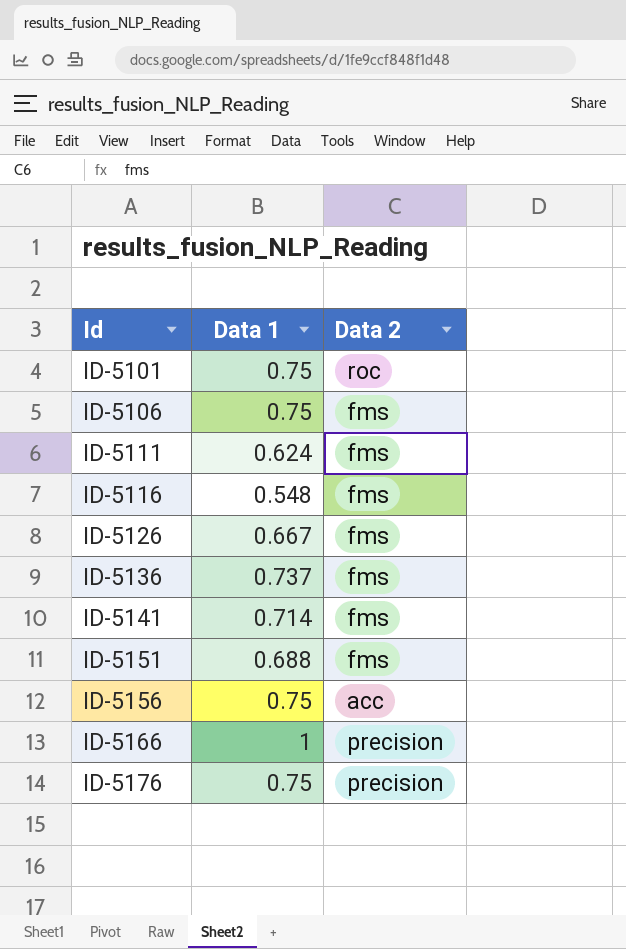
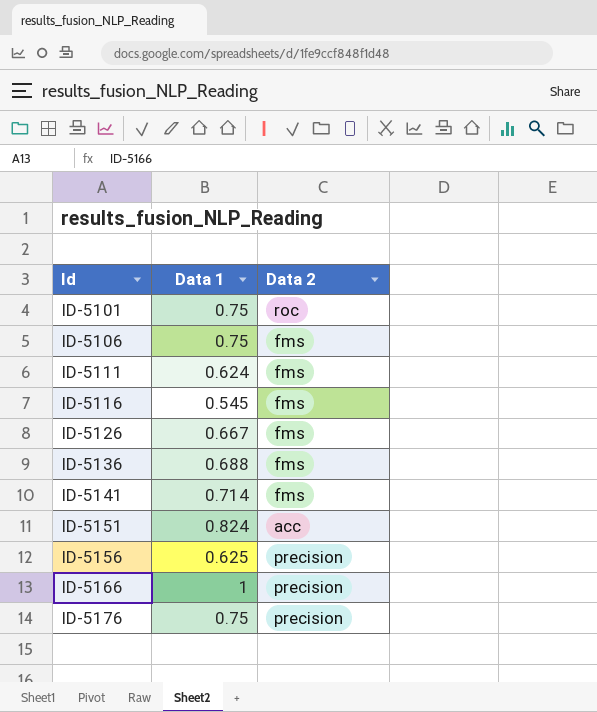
ID-5116 | Data 1: 0.548 -> 0.545
ID-5136 | Data 1: 0.737 -> 0.688
ID-5151 | Data 1: 0.688 -> 0.824
ID-5151 | Data 2: fms -> acc
ID-5156 | Data 1: 0.75 -> 0.625
ID-5156 | Data 2: acc -> precision

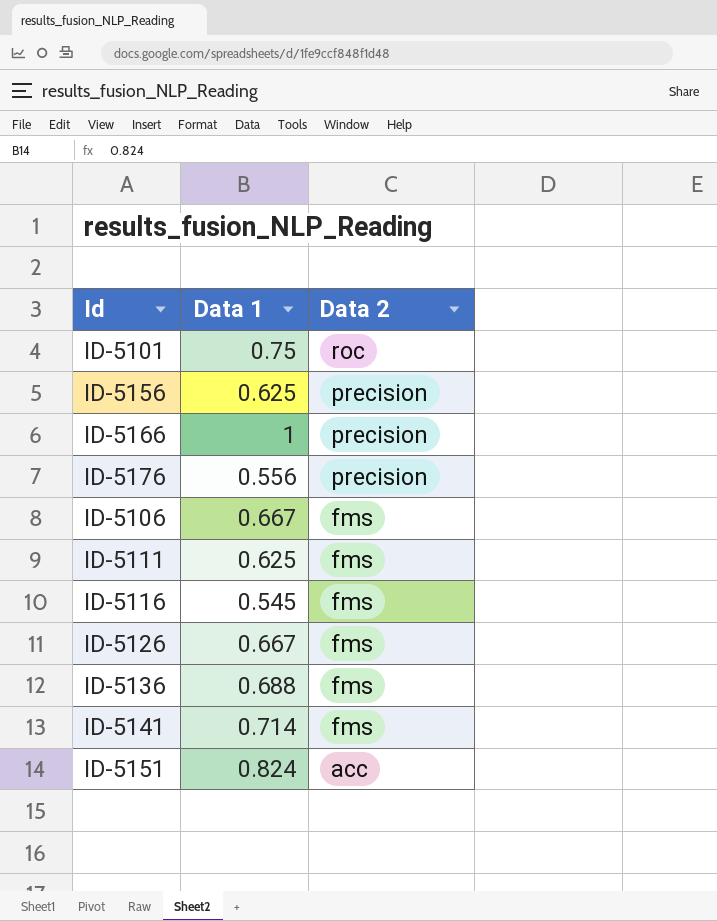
row order: Id ascending -> Data 2 descending
ID-5176 | Data 1: 0.75 -> 0.556
ID-5106 | Data 1: 0.75 -> 0.667
ID-5111 | Data 1: 0.624 -> 0.625

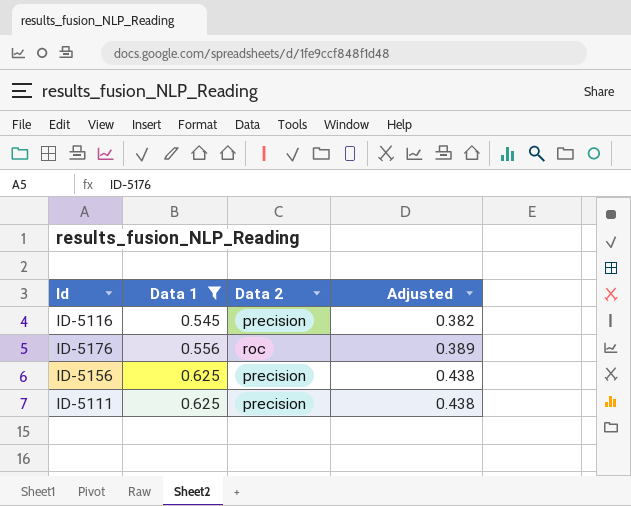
filter: none -> Data 1 <= 0.625
row order: Data 2 descending -> Data 1 ascending
column Adjusted | formula: none -> [Data 1] * 0.7
ID-5116 | Data 2: fms -> precision
ID-5176 | Data 2: precision -> roc
ID-5111 | Data 2: fms -> precision

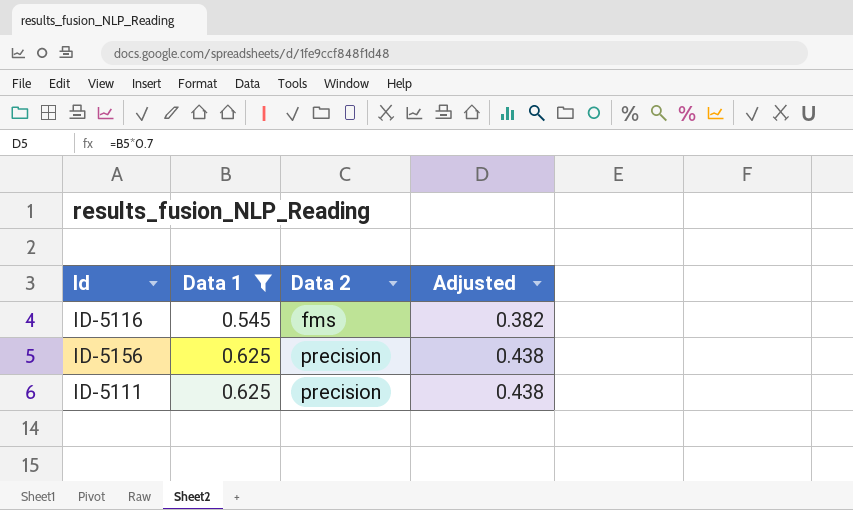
row ID-5176: 0.556 | roc | 0.389 -> none
ID-5116 | Data 2: precision -> fms

